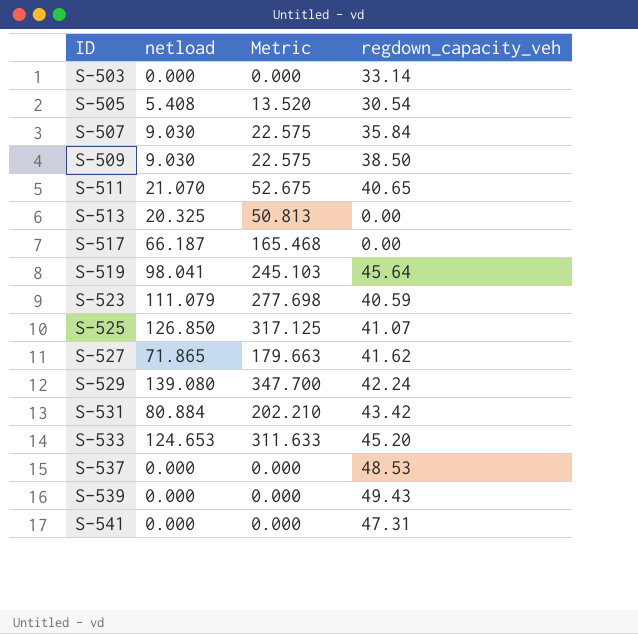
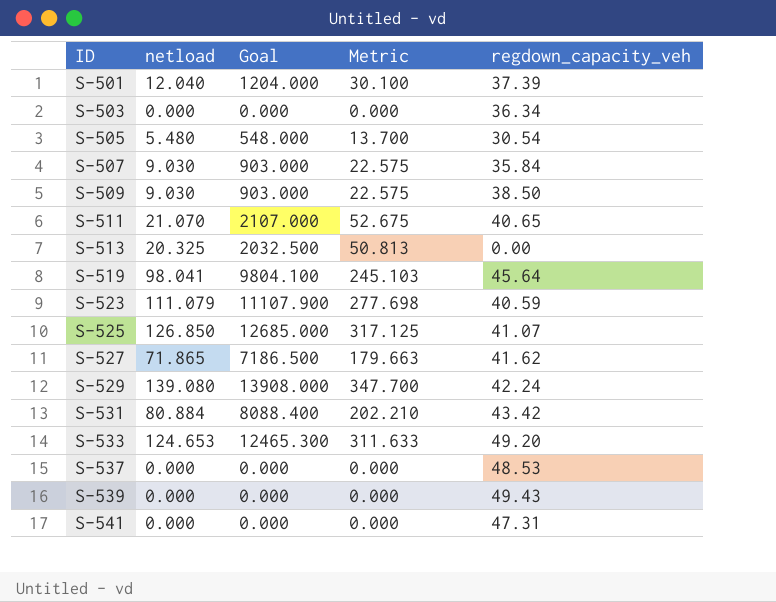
column Goal | formula: none -> [netload] * 100
row S-517: 66.187 | 165.468 | 0.00 -> none
row S-501: none -> 12.040 | 1204.000 | 30.100 | 37.39
S-503 | regdown_capacity_veh: 33.14 -> 36.34
S-505 | netload: 5.408 -> 5.480
S-505 | Metric: 13.520 -> 13.700
S-533 | regdown_capacity_veh: 45.20 -> 49.20

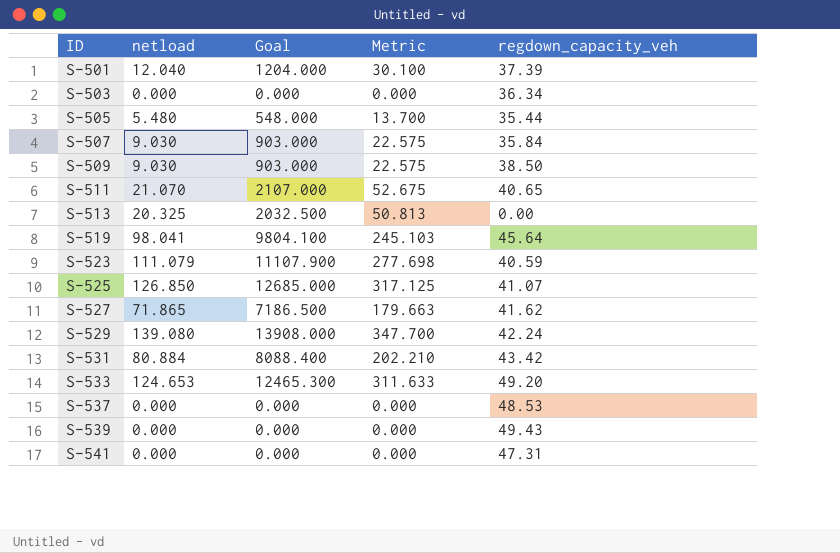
S-505 | regdown_capacity_veh: 30.54 -> 35.44

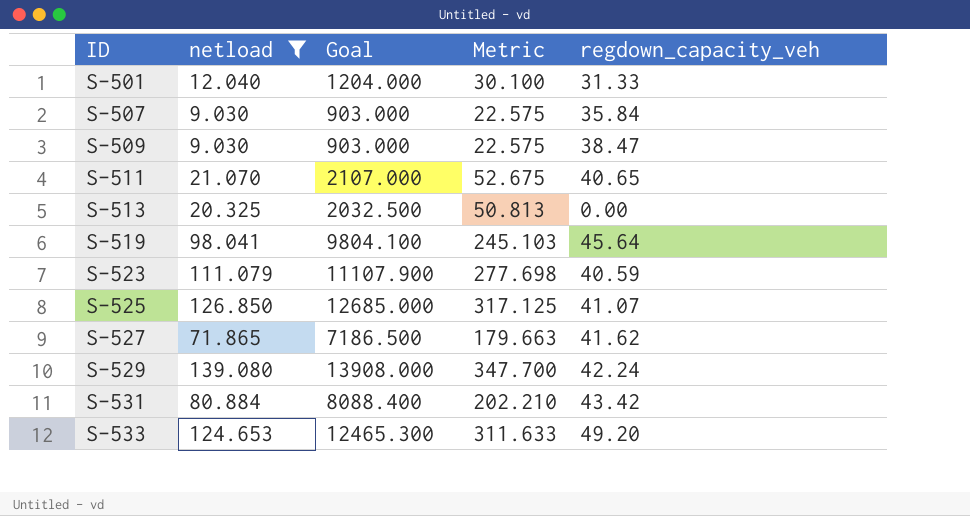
filter: none -> netload >= 9.030
S-501 | regdown_capacity_veh: 37.39 -> 31.33
S-509 | regdown_capacity_veh: 38.50 -> 38.47

